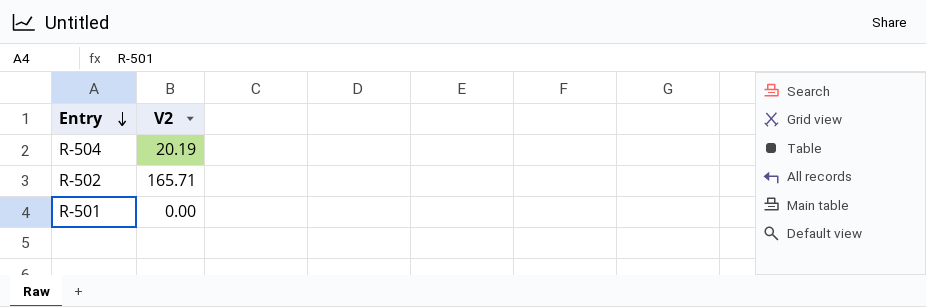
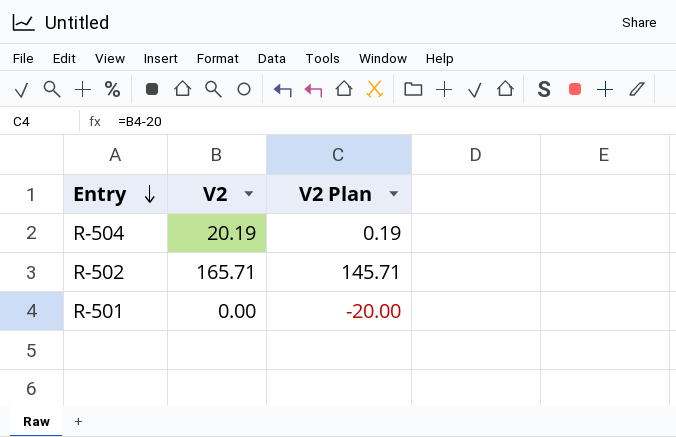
column V2 Plan | formula: none -> [V2] - 20

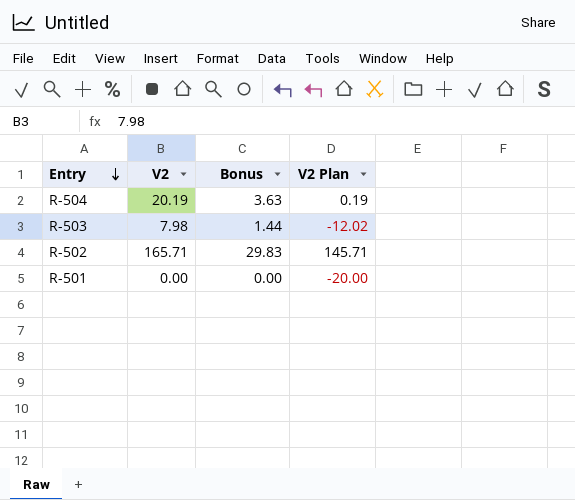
column Bonus | formula: none -> [V2] * 0.18
row R-503: none -> 7.98 | 1.44 | -12.02

